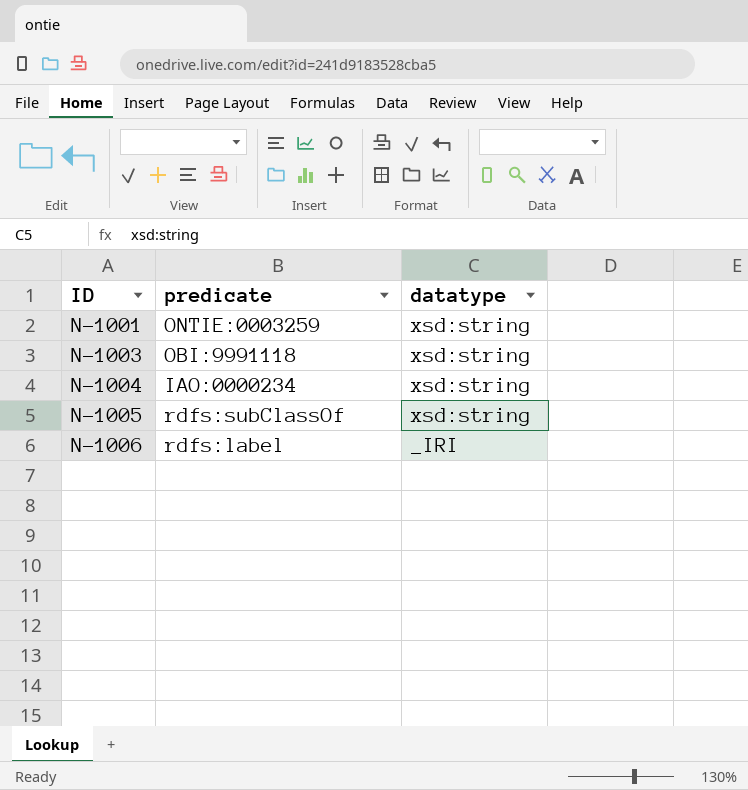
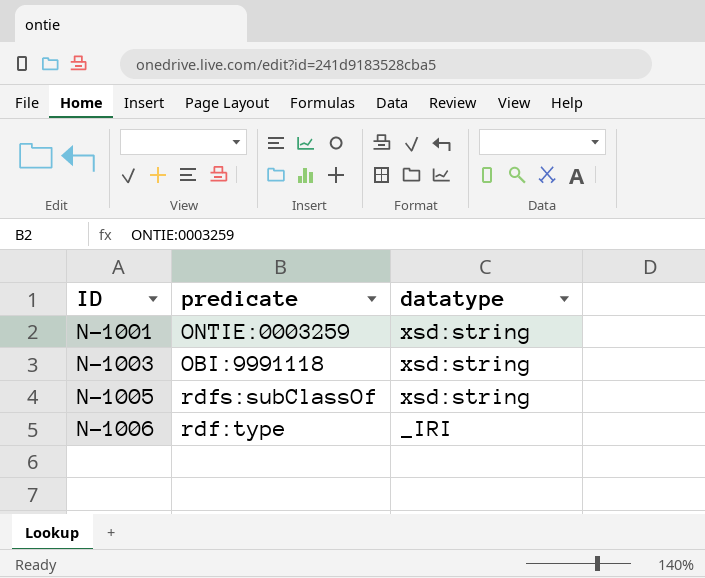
row N-1004: IAO:0000234 | xsd:string -> none
N-1006 | predicate: rdfs:label -> rdf:type

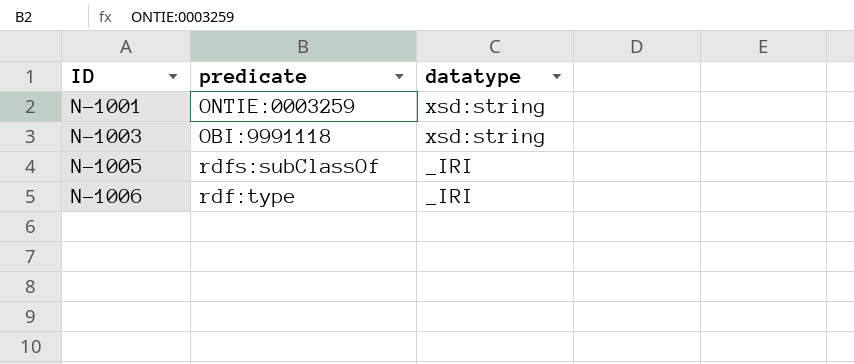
N-1005 | datatype: xsd:string -> _IRI

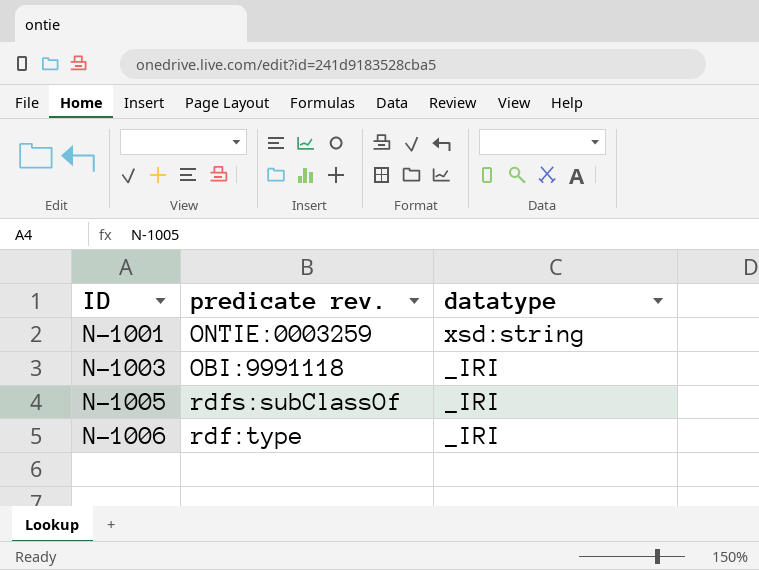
column name: predicate -> predicate rev.
N-1003 | datatype: xsd:string -> _IRI

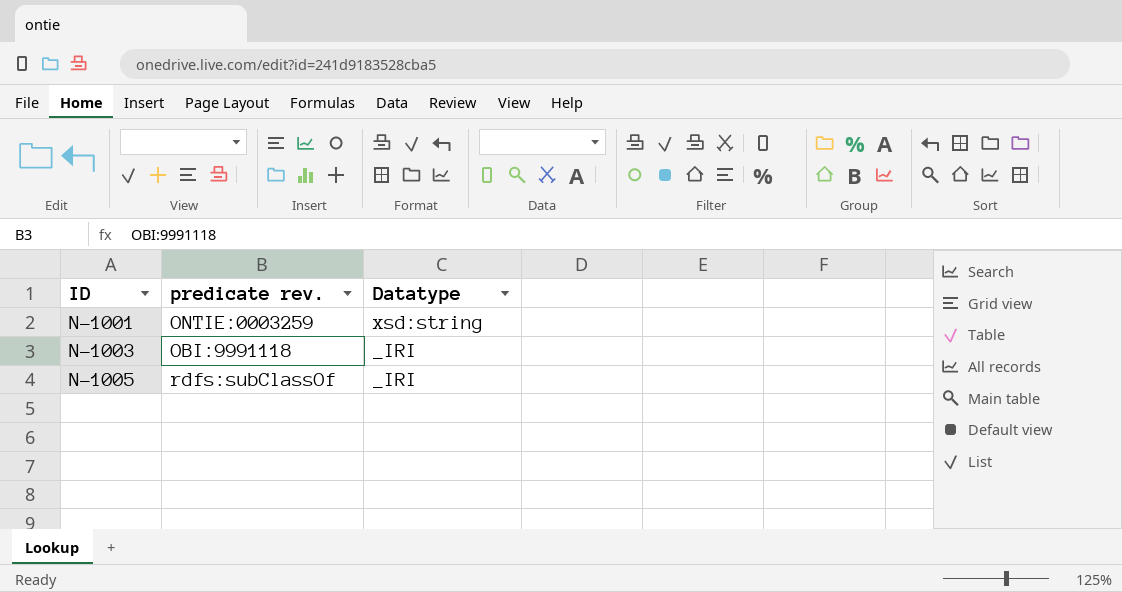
column name: datatype -> Datatype
row N-1006: rdf:type | _IRI -> none

